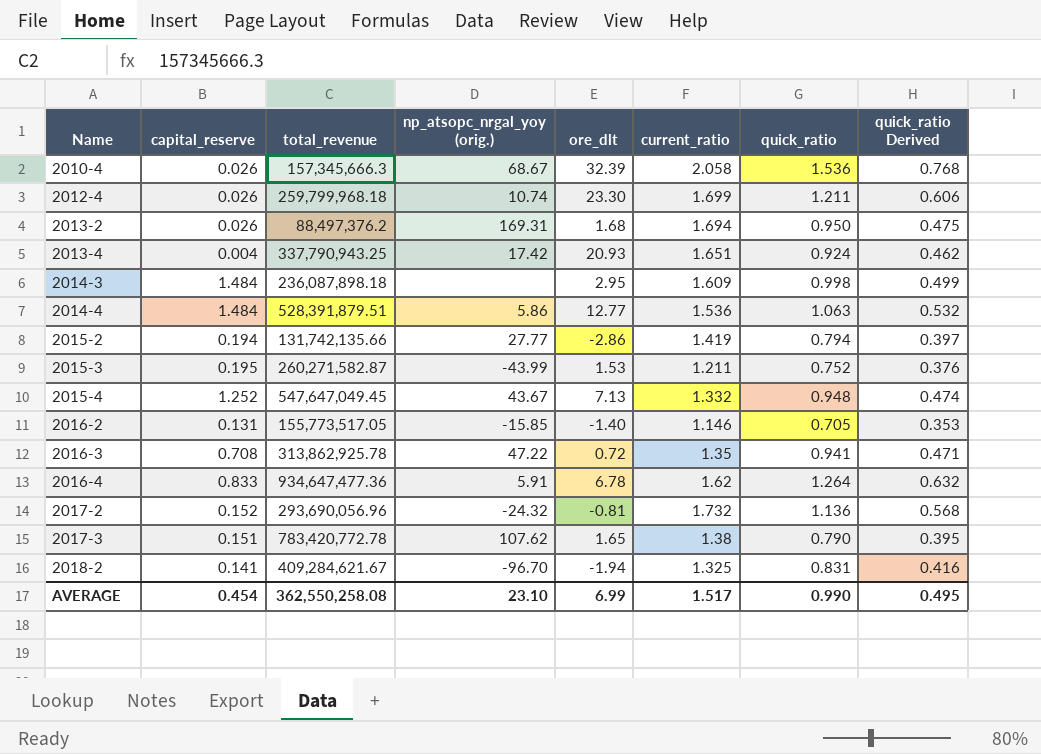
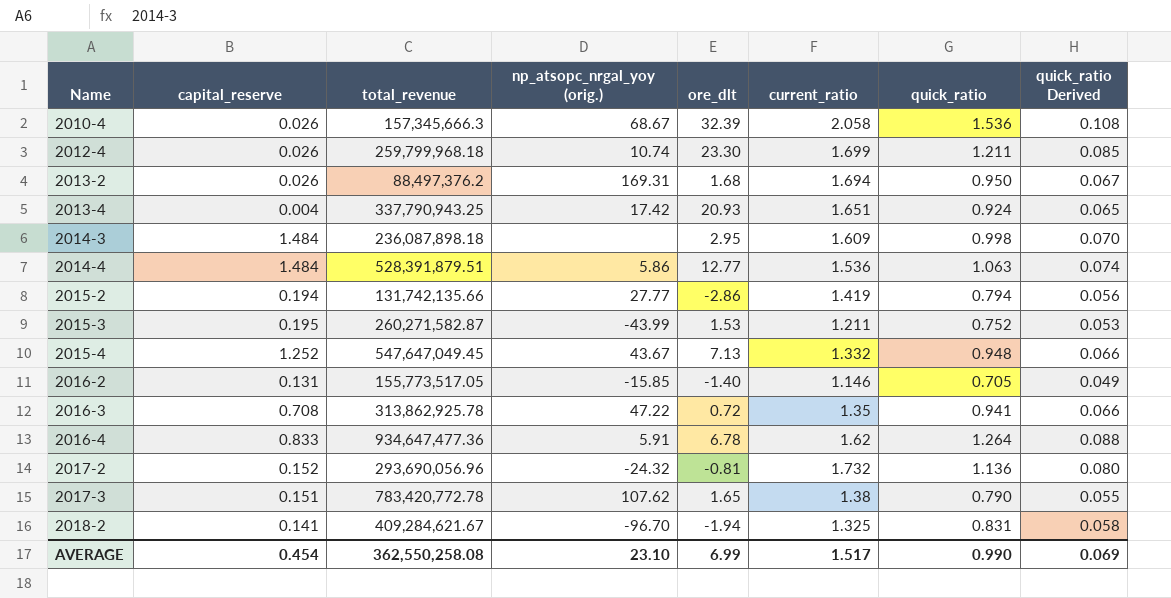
column quick_ratio Derived | formula: [quick_ratio] * 0.5 -> [quick_ratio] * 0.07
AVERAGE | quick_ratio Derived: 0.495 -> 0.069

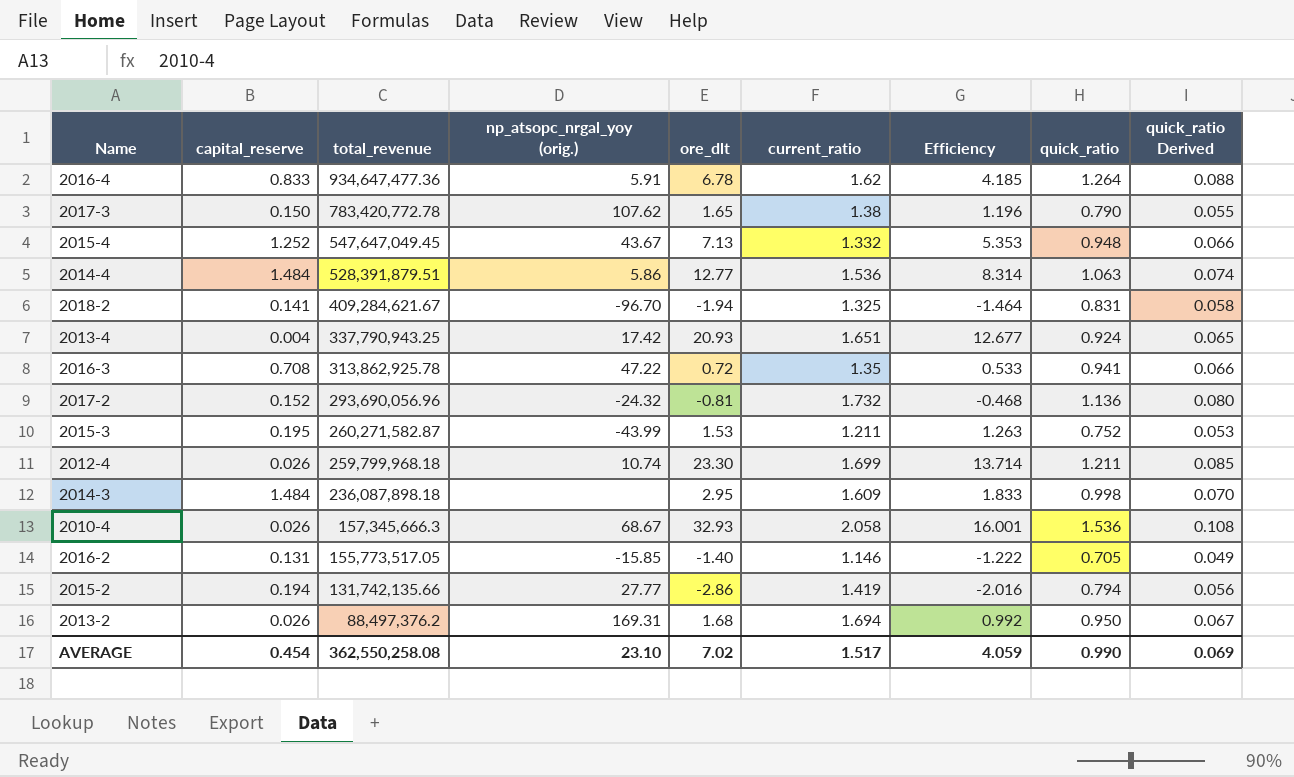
row order: Name ascending -> total_revenue descending
column Efficiency | formula: none -> [ore_dlt] / [current_ratio]
2017-3 | capital_reserve: 0.151 -> 0.150
2010-4 | ore_dlt: 32.39 -> 32.93
AVERAGE | ore_dlt: 6.99 -> 7.02

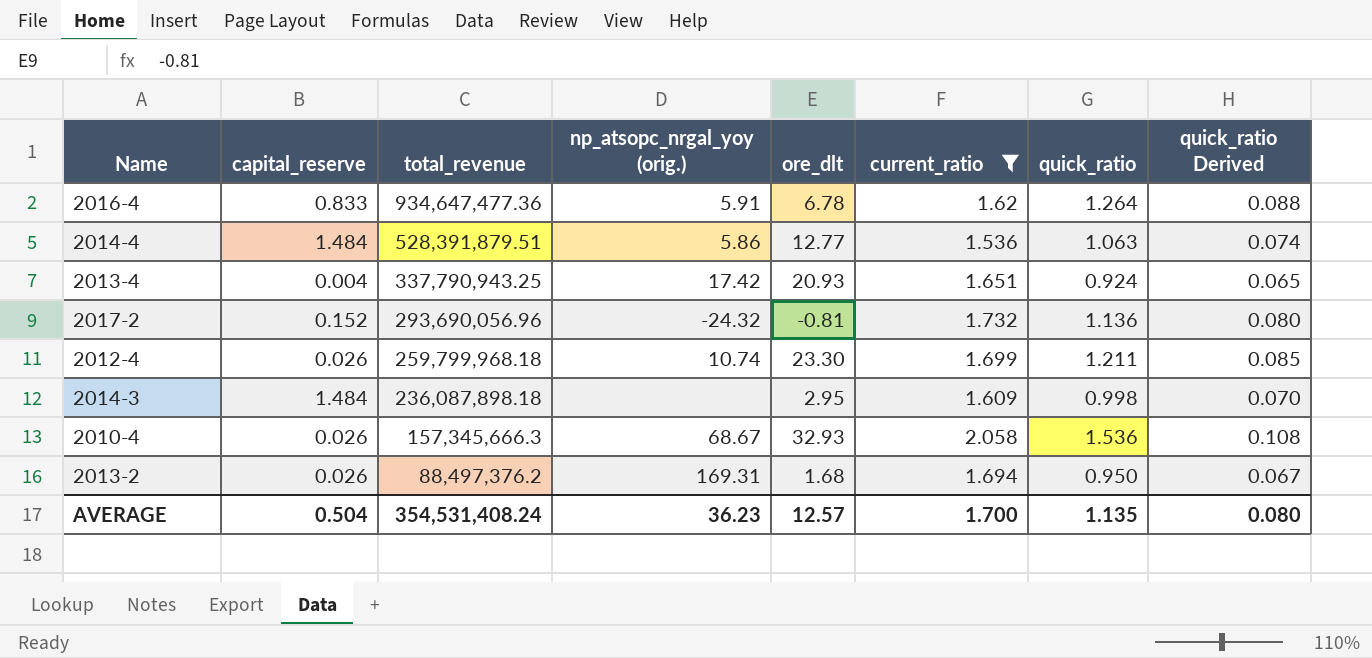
filter: none -> current_ratio >= 1.536
column Efficiency | formula: [ore_dlt] / [current_ratio] -> none
AVERAGE | capital_reserve: 0.454 -> 0.504
AVERAGE | total_revenue: 362,550,258.08 -> 354,531,408.24
AVERAGE | np_atsopc_nrgal_yoy (orig.): 23.10 -> 36.23
AVERAGE | ore_dlt: 7.02 -> 12.57
AVERAGE | current_ratio: 1.517 -> 1.700
AVERAGE | quick_ratio: 0.990 -> 1.135
AVERAGE | quick_ratio Derived: 0.069 -> 0.080

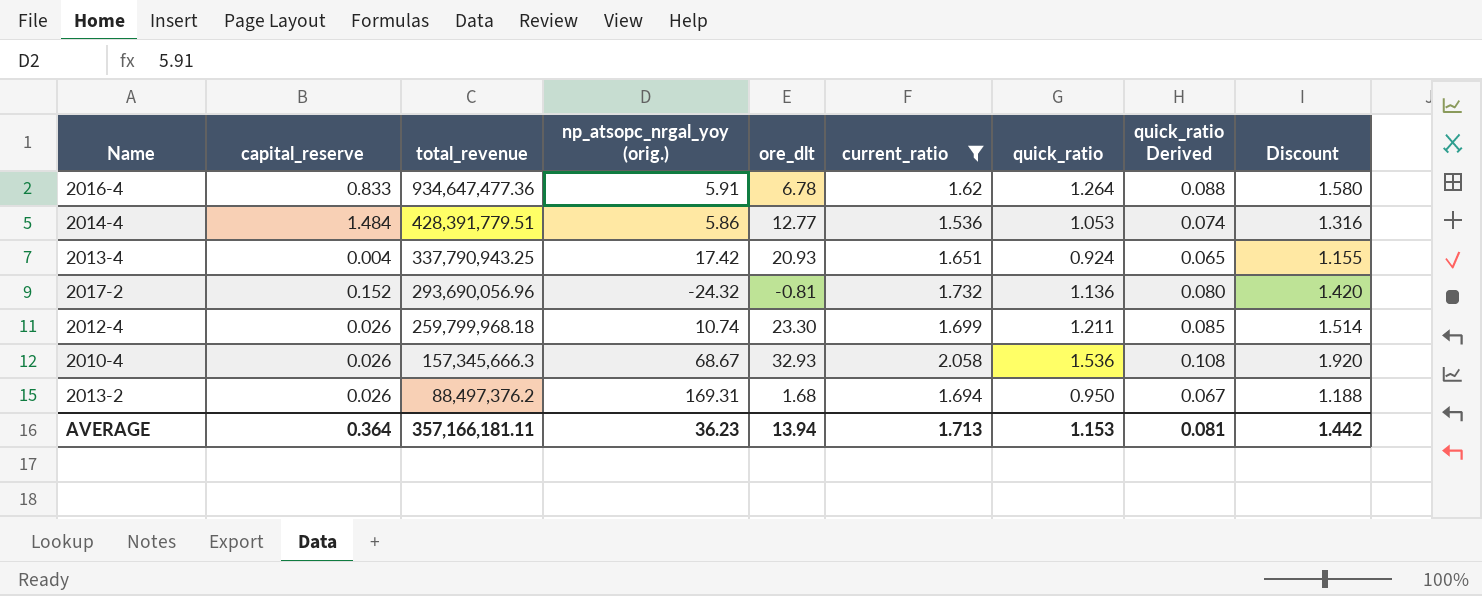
column Discount | formula: none -> [quick_ratio] * 1.25
row 2014-3: 1.484 | 236,087,898.18 | none | 2.95 | 1.609 | 0.998 | 0.070 -> none
2014-4 | total_revenue: 528,391,879.51 -> 428,391,779.51
2014-4 | quick_ratio: 1.063 -> 1.053
AVERAGE | capital_reserve: 0.504 -> 0.364
AVERAGE | total_revenue: 354,531,408.24 -> 357,166,181.11
AVERAGE | ore_dlt: 12.57 -> 13.94
AVERAGE | current_ratio: 1.700 -> 1.713
AVERAGE | quick_ratio: 1.135 -> 1.153
AVERAGE | quick_ratio Derived: 0.080 -> 0.081

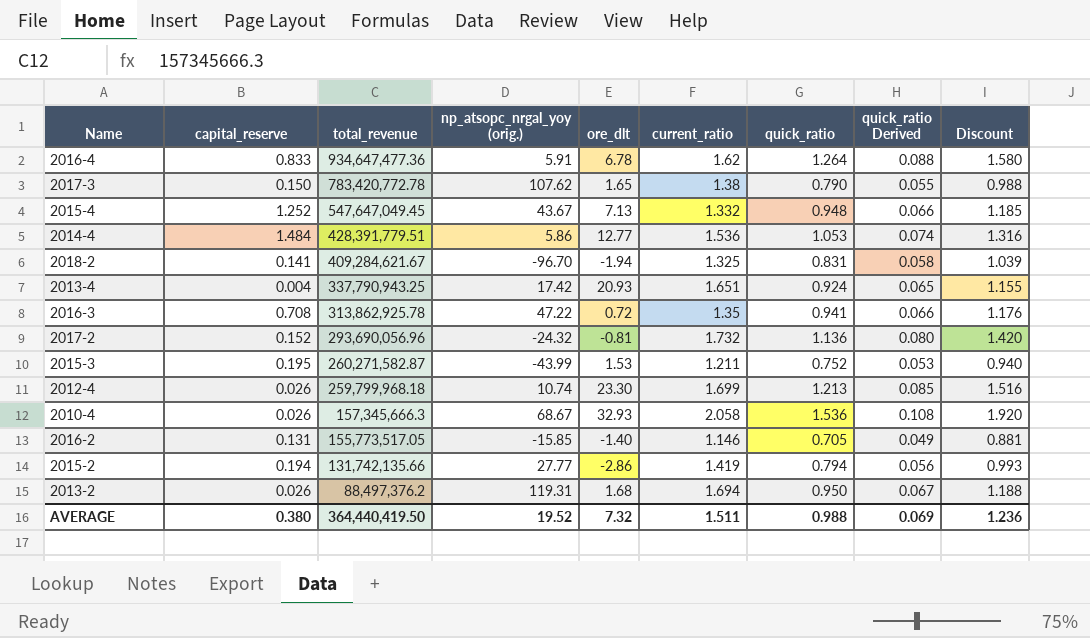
filter: current_ratio >= 1.536 -> none
2012-4 | quick_ratio: 1.211 -> 1.213
2012-4 | Discount: 1.514 -> 1.516
2013-2 | np_atsopc_nrgal_yoy (orig.): 169.31 -> 119.31
AVERAGE | capital_reserve: 0.364 -> 0.380
AVERAGE | total_revenue: 357,166,181.11 -> 364,440,419.50
AVERAGE | np_atsopc_nrgal_yoy (orig.): 36.23 -> 19.52
AVERAGE | ore_dlt: 13.94 -> 7.32
AVERAGE | current_ratio: 1.713 -> 1.511
AVERAGE | quick_ratio: 1.153 -> 0.988
AVERAGE | quick_ratio Derived: 0.081 -> 0.069
AVERAGE | Discount: 1.442 -> 1.236

